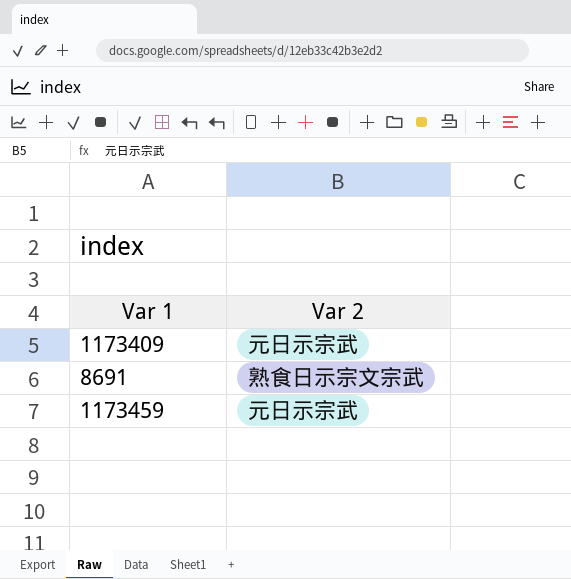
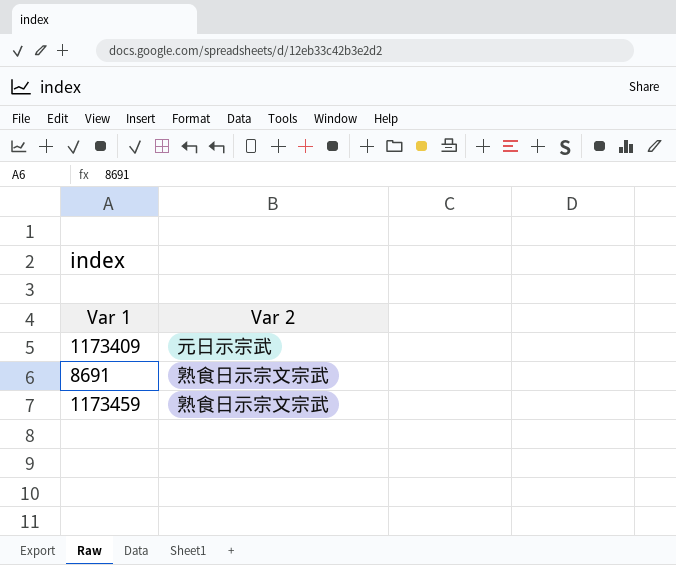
1173459 | Var 2: 元日示宗武 -> 熟食日示宗文宗武

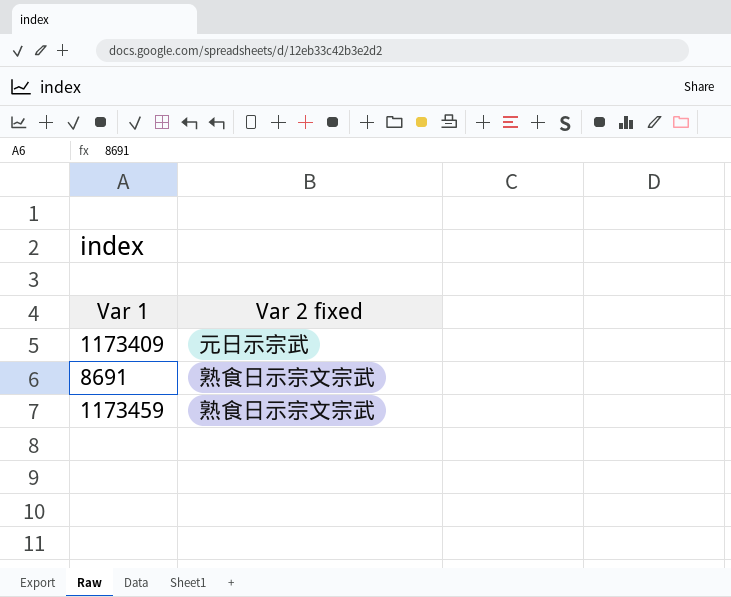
column name: Var 2 -> Var 2 fixed

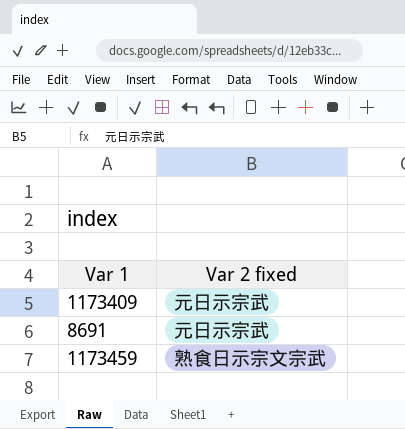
8691 | Var 2 fixed: 熟食日示宗文宗武 -> 元日示宗武

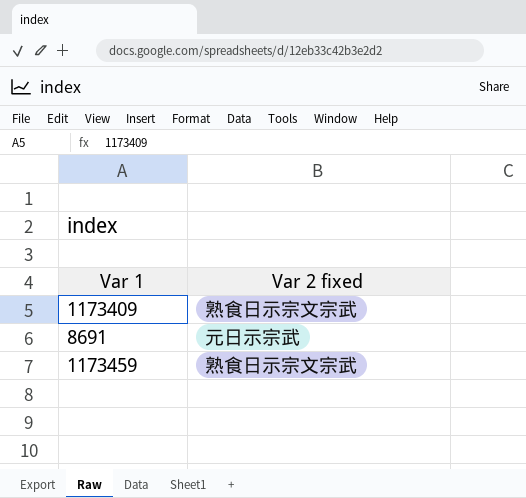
1173409 | Var 2 fixed: 元日示宗武 -> 熟食日示宗文宗武

